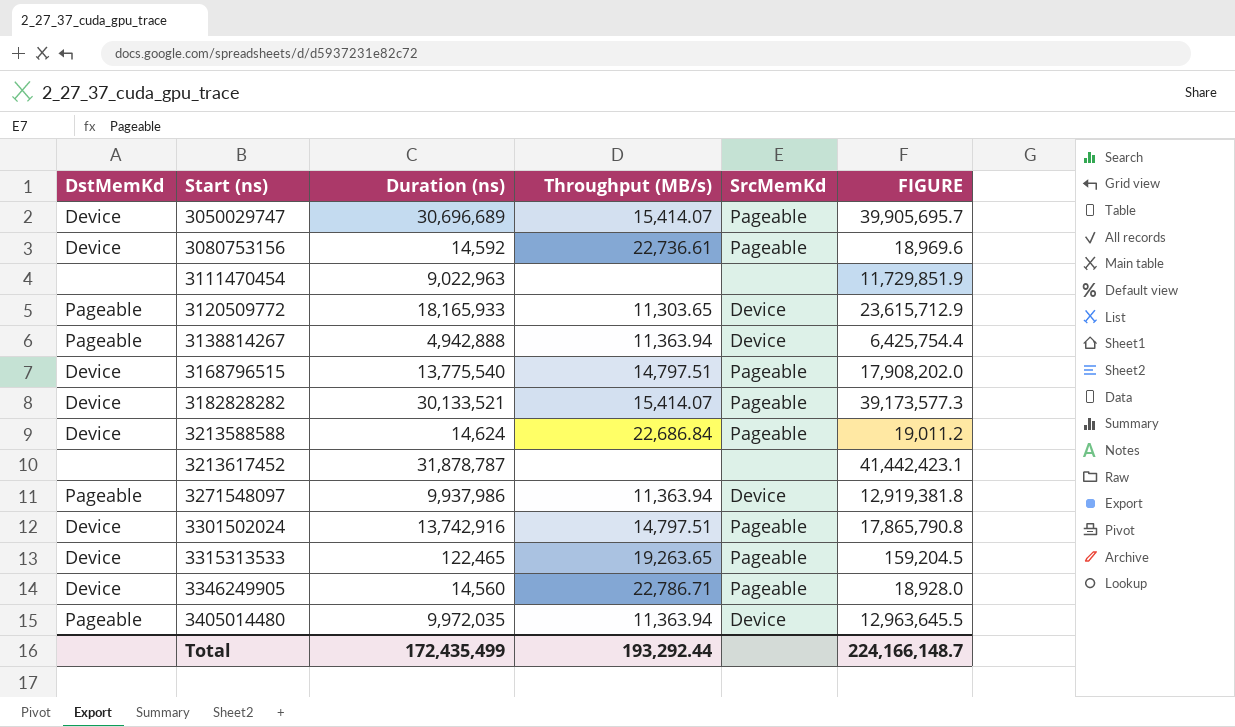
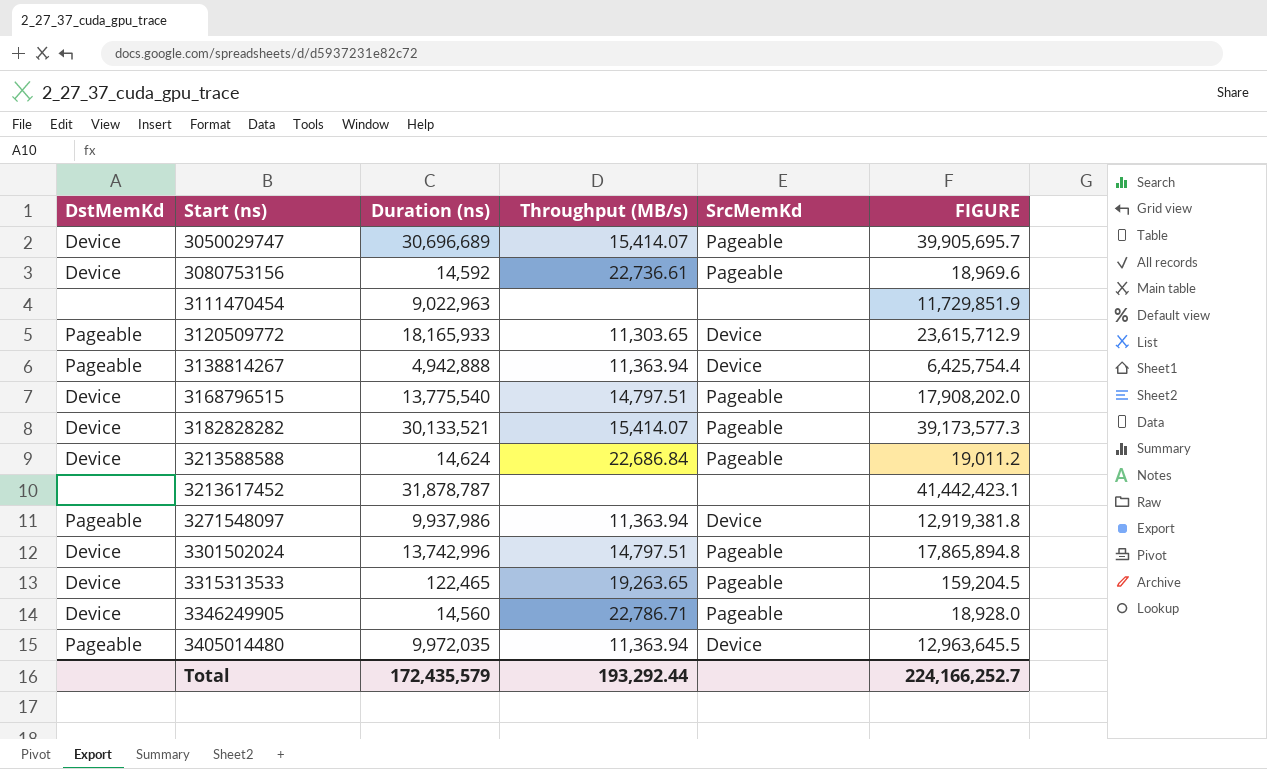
3301502024 | Duration (ns): 13,742,916 -> 13,742,996
3301502024 | FIGURE: 17,865,790.8 -> 17,865,894.8
Total | Duration (ns): 172,435,499 -> 172,435,579
Total | FIGURE: 224,166,148.7 -> 224,166,252.7

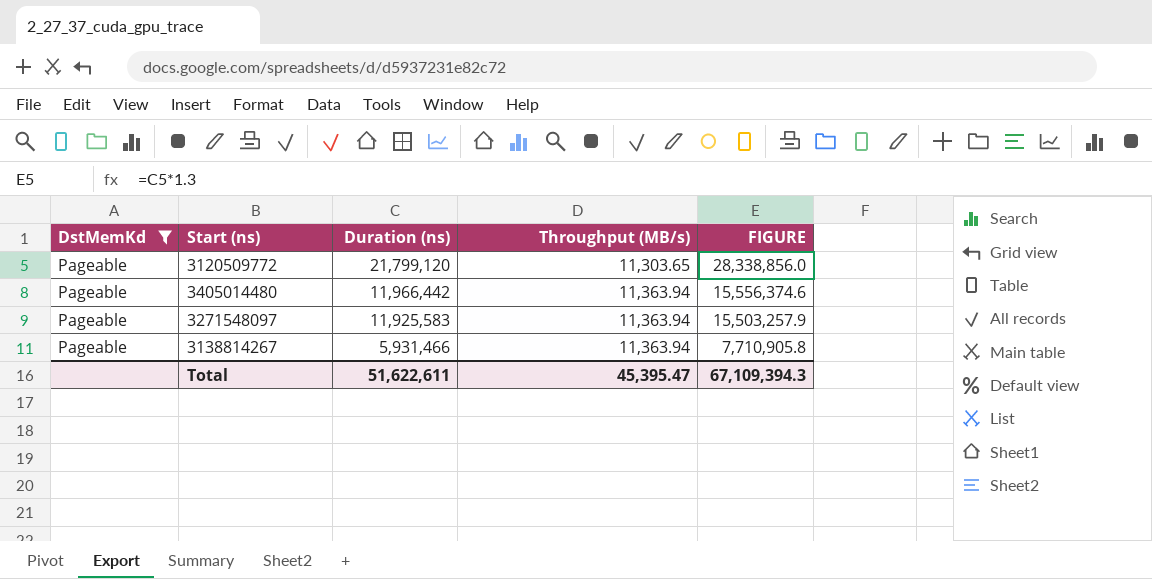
filter: none -> DstMemKd = Pageable
row order: Start (ns) ascending -> Duration (ns) descending
column SrcMemKd | position: 5 -> none
3120509772 | Duration (ns): 18,165,933 -> 21,799,120
3120509772 | FIGURE: 23,615,712.9 -> 28,338,856.0
3405014480 | Duration (ns): 9,972,035 -> 11,966,442
3405014480 | FIGURE: 12,963,645.5 -> 15,556,374.6
3271548097 | Duration (ns): 9,937,986 -> 11,925,583
3271548097 | FIGURE: 12,919,381.8 -> 15,503,257.9
3138814267 | Duration (ns): 4,942,888 -> 5,931,466
3138814267 | FIGURE: 6,425,754.4 -> 7,710,905.8
Total | Duration (ns): 172,435,579 -> 51,622,611
Total | Throughput (MB/s): 193,292.44 -> 45,395.47
Total | FIGURE: 224,166,252.7 -> 67,109,394.3

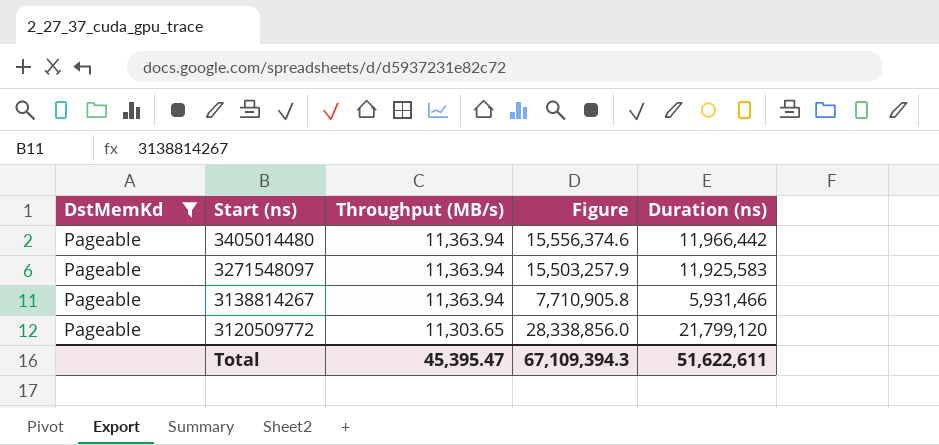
row order: Duration (ns) descending -> Start (ns) descending
column name: FIGURE -> Figure
column Duration (ns) | position: 3 -> 5

